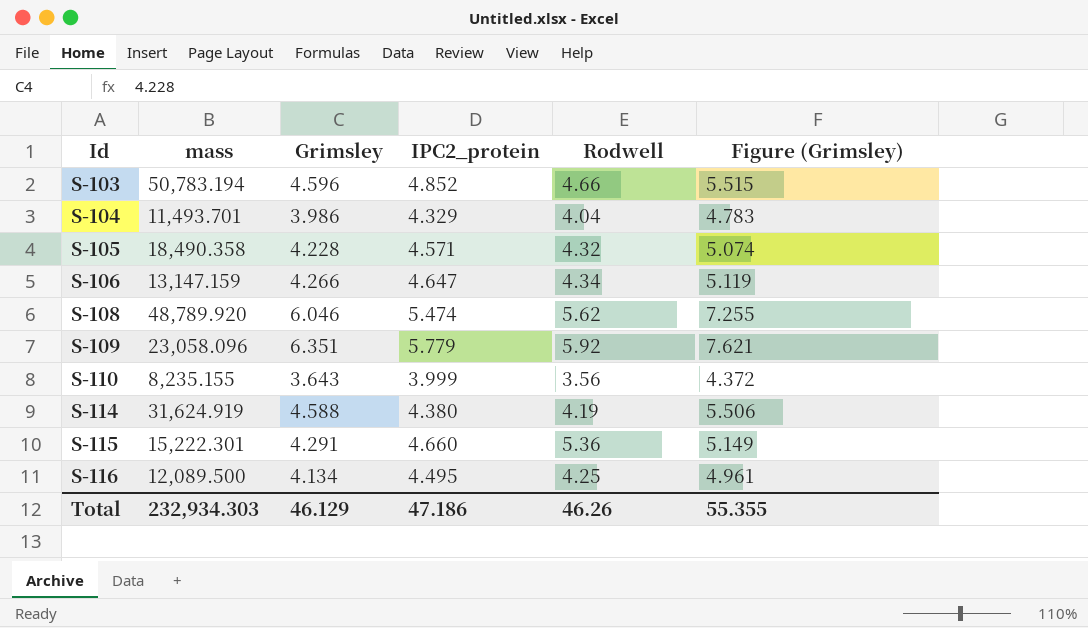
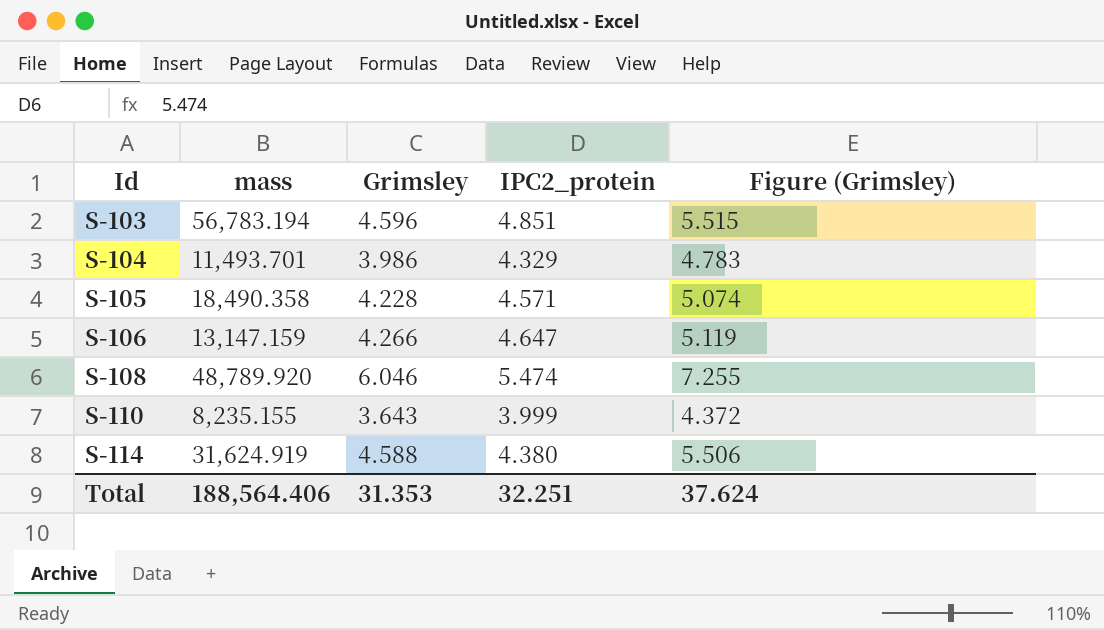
column Rodwell | position: 5 -> none
row S-109: 23,058.096 | 6.351 | 5.779 | 5.92 | 7.621 -> none
row S-115: 15,222.301 | 4.291 | 4.660 | 5.36 | 5.149 -> none
row S-116: 12,089.500 | 4.134 | 4.495 | 4.25 | 4.961 -> none
S-103 | mass: 50,783.194 -> 56,783.194
S-103 | IPC2_protein: 4.852 -> 4.851
Total | mass: 232,934.303 -> 188,564.406
Total | Grimsley: 46.129 -> 31.353
Total | IPC2_protein: 47.186 -> 32.251
Total | Figure (Grimsley): 55.355 -> 37.624

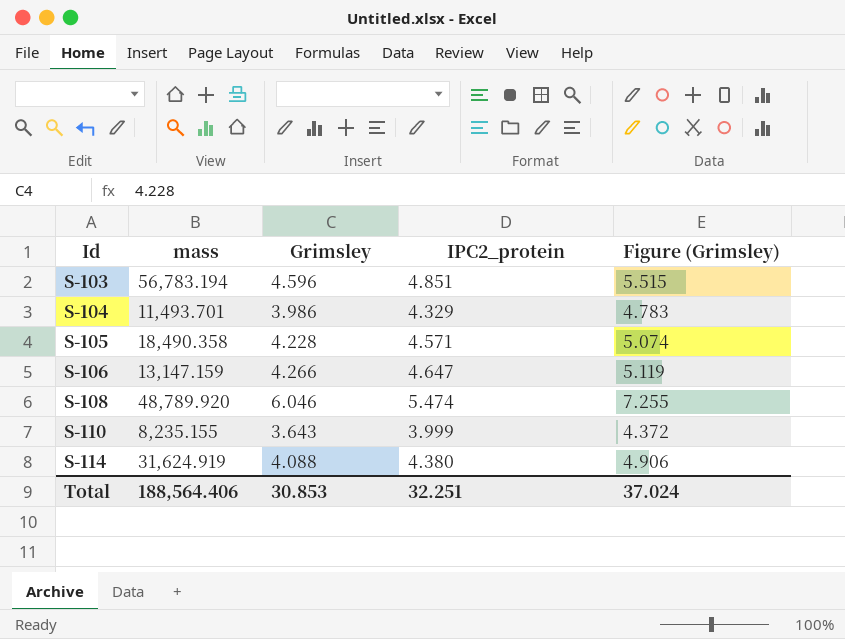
S-114 | Grimsley: 4.588 -> 4.088
S-114 | Figure (Grimsley): 5.506 -> 4.906
Total | Grimsley: 31.353 -> 30.853
Total | Figure (Grimsley): 37.624 -> 37.024

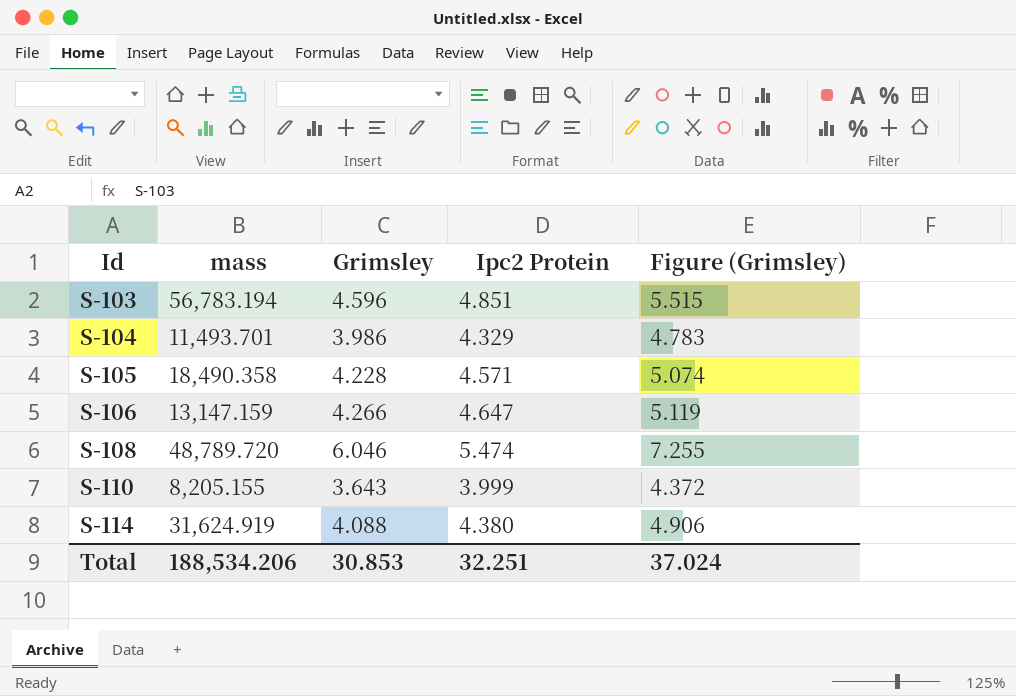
column name: IPC2_protein -> Ipc2 Protein
S-108 | mass: 48,789.920 -> 48,789.720
S-110 | mass: 8,235.155 -> 8,205.155
Total | mass: 188,564.406 -> 188,534.206

